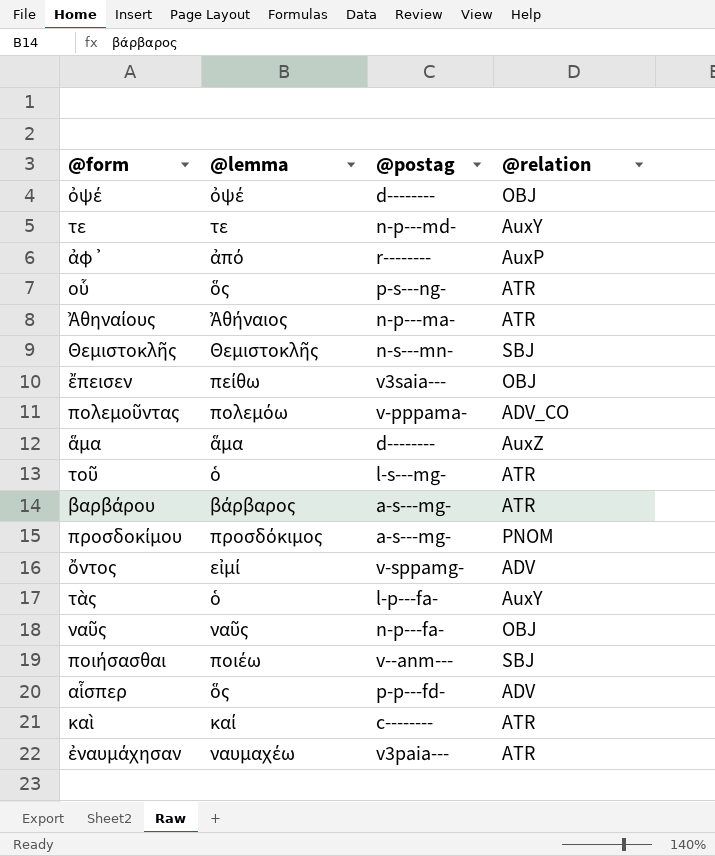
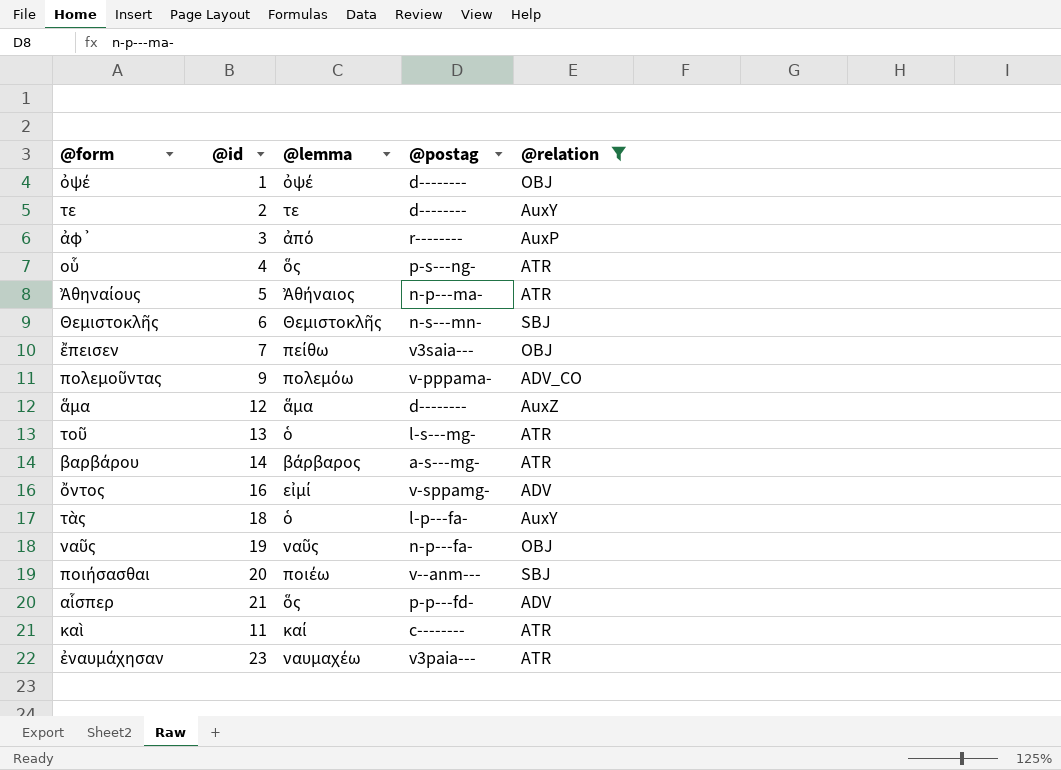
filter: none -> @relation != PNOM
column @id | position: none -> 2
τε | @postag: n-p---md- -> d--------

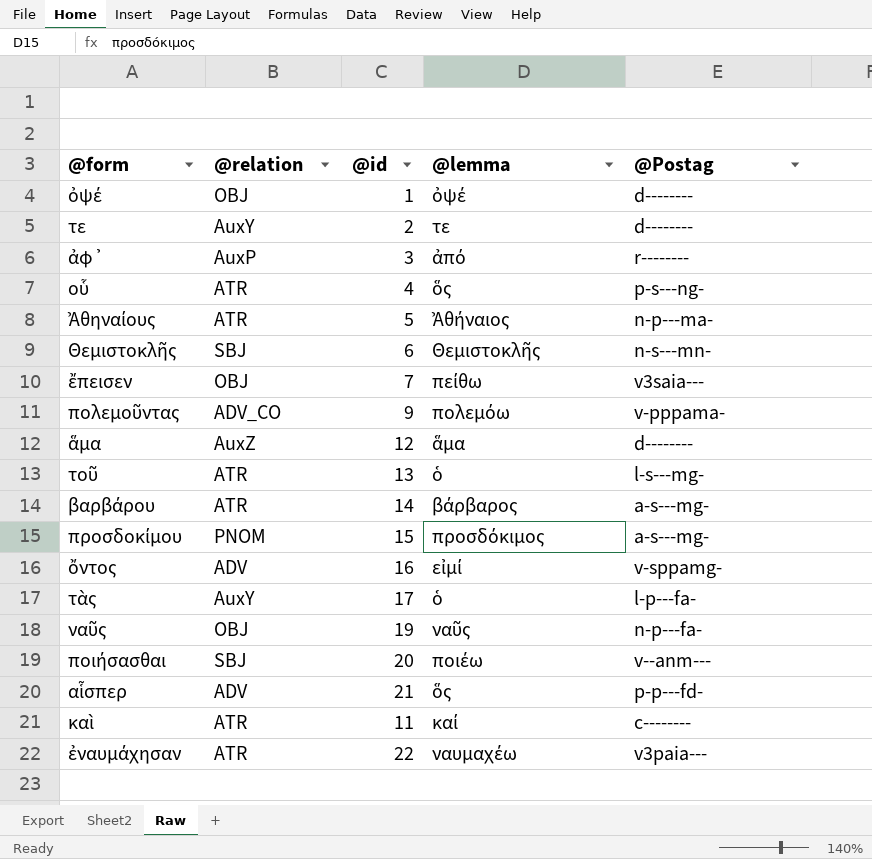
filter: @relation != PNOM -> none
column @relation | position: 5 -> 2
column name: @postag -> @Postag
τὰς | @id: 18 -> 17
ἐναυμάχησαν | @id: 23 -> 22

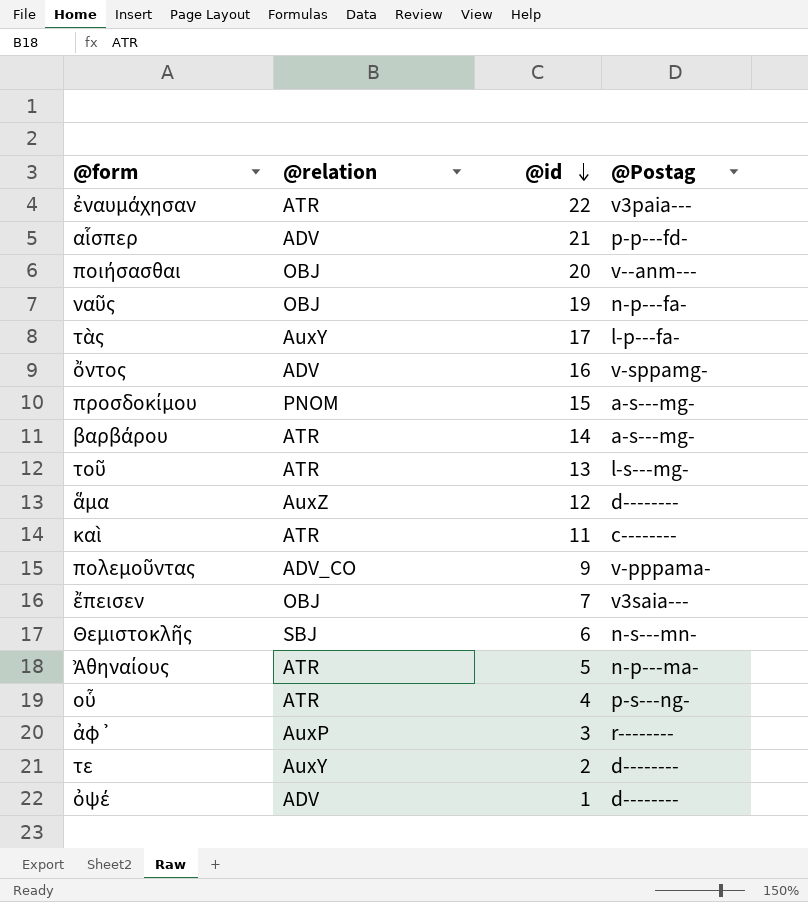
row order: none -> @id descending
column @lemma | position: 4 -> none
ποιήσασθαι | @relation: SBJ -> OBJ
ὀψέ | @relation: OBJ -> ADV

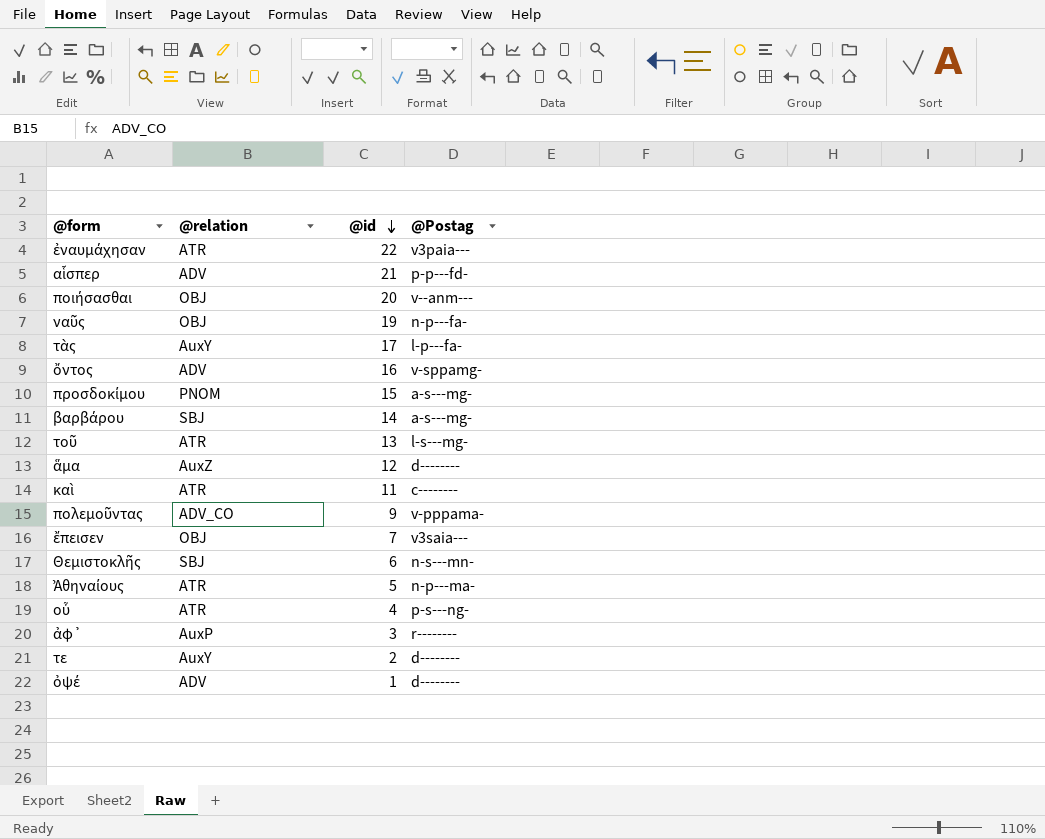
βαρβάρου | @relation: ATR -> SBJ

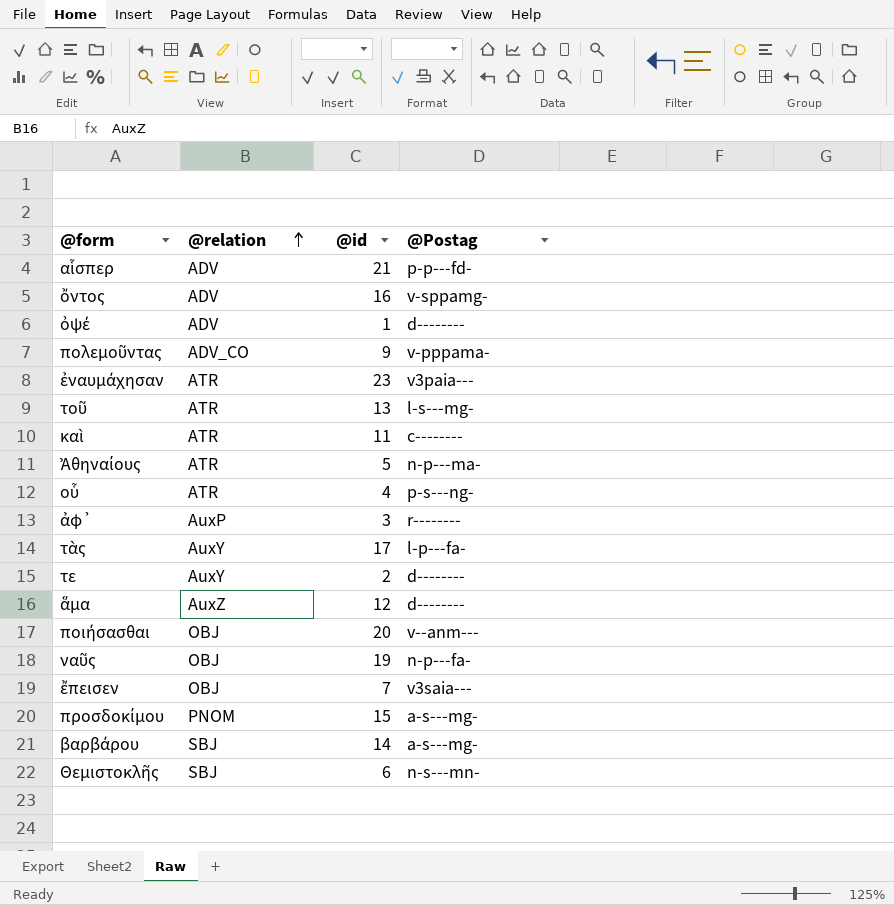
row order: @id descending -> @relation ascending
ἐναυμάχησαν | @id: 22 -> 23

